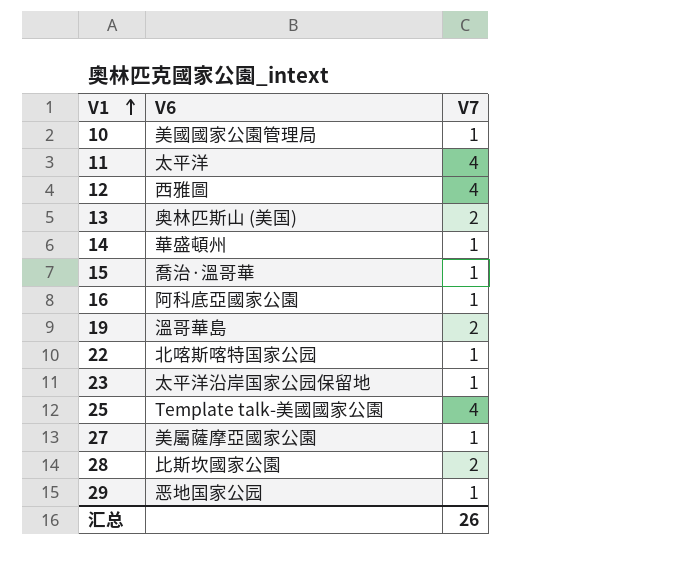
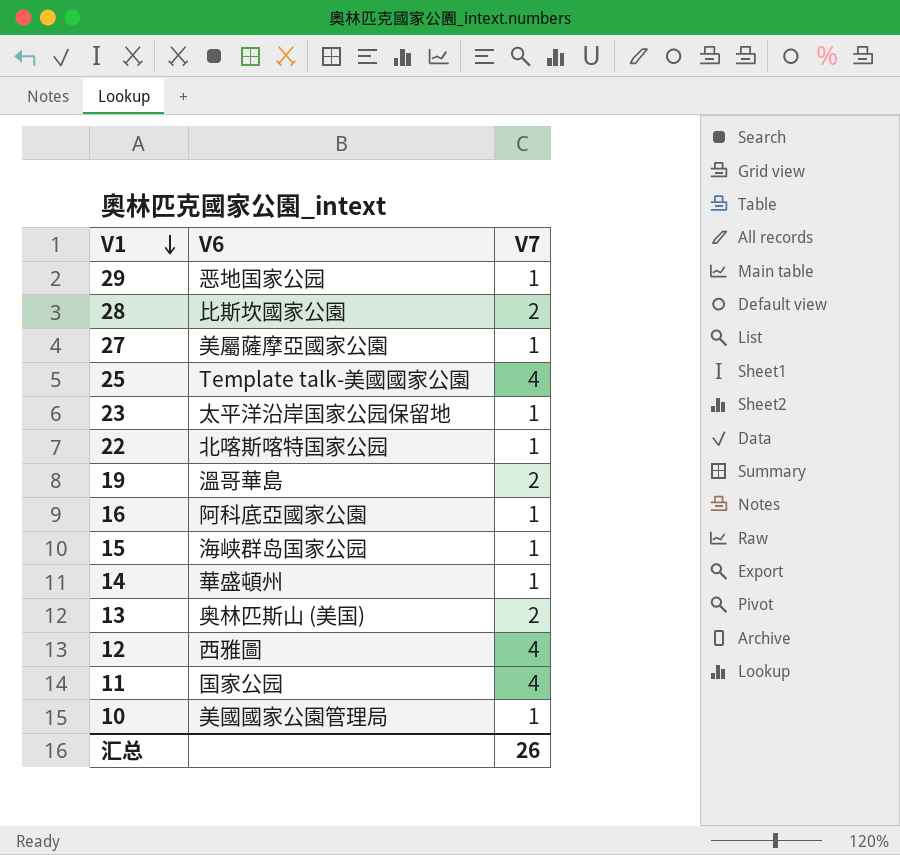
row order: V1 ascending -> V1 descending
15 | V6: 喬治·溫哥華 -> 海峡群岛国家公园
11 | V6: 太平洋 -> 国家公园

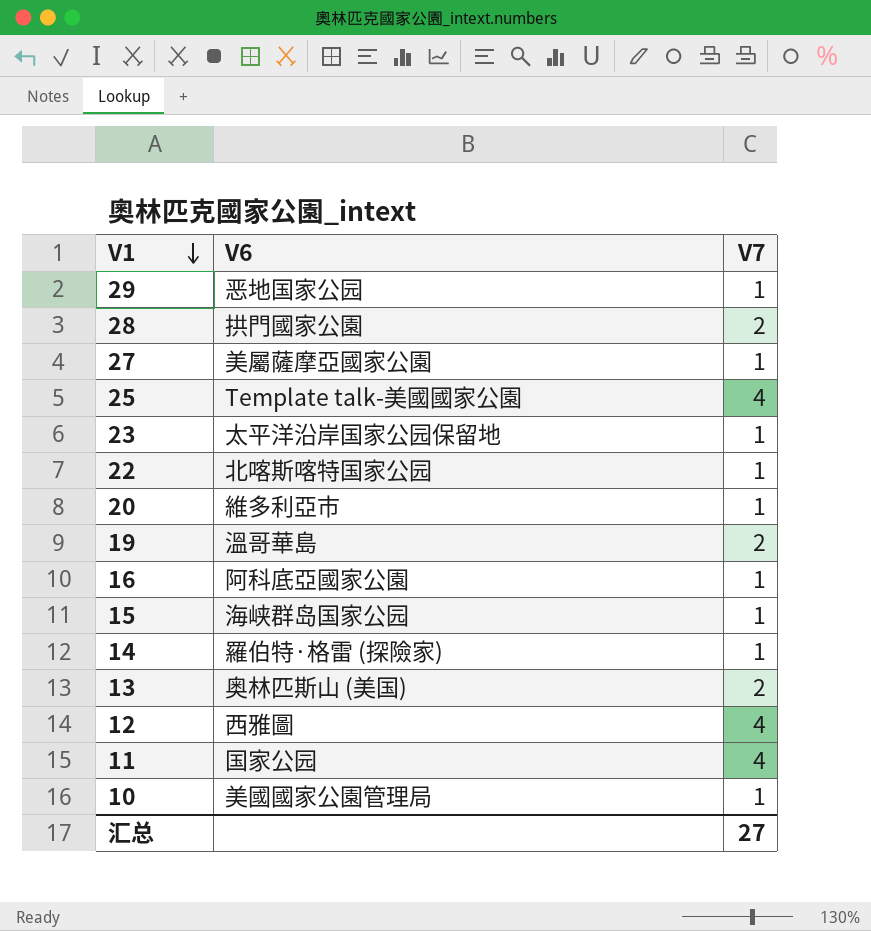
28 | V6: 比斯坎國家公園 -> 拱門國家公園
row 20: none -> 維多利亞市 | 1
14 | V6: 華盛頓州 -> 羅伯特·格雷 (探險家)
汇总 | V7: 26 -> 27

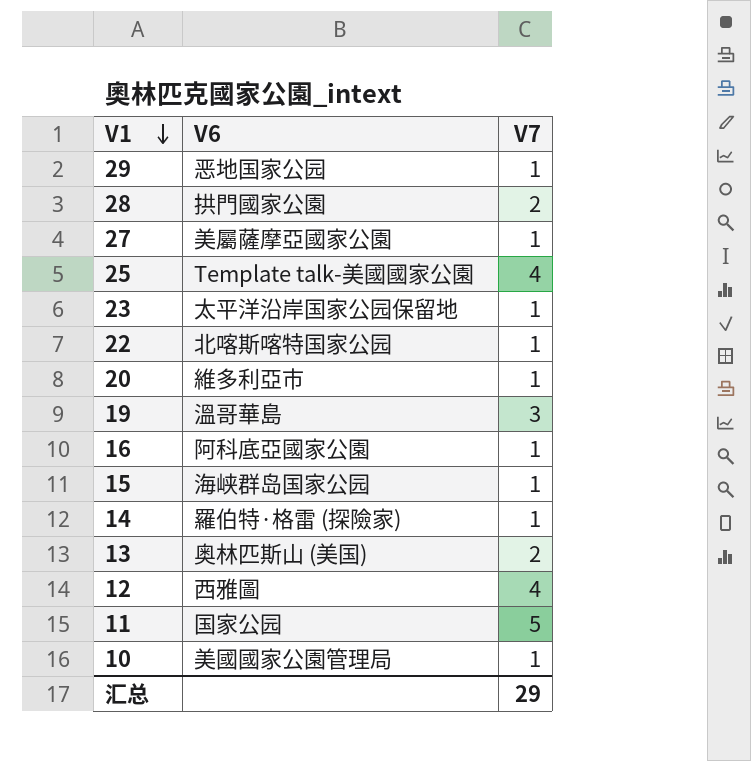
19 | V7: 2 -> 3
11 | V7: 4 -> 5
汇总 | V7: 27 -> 29

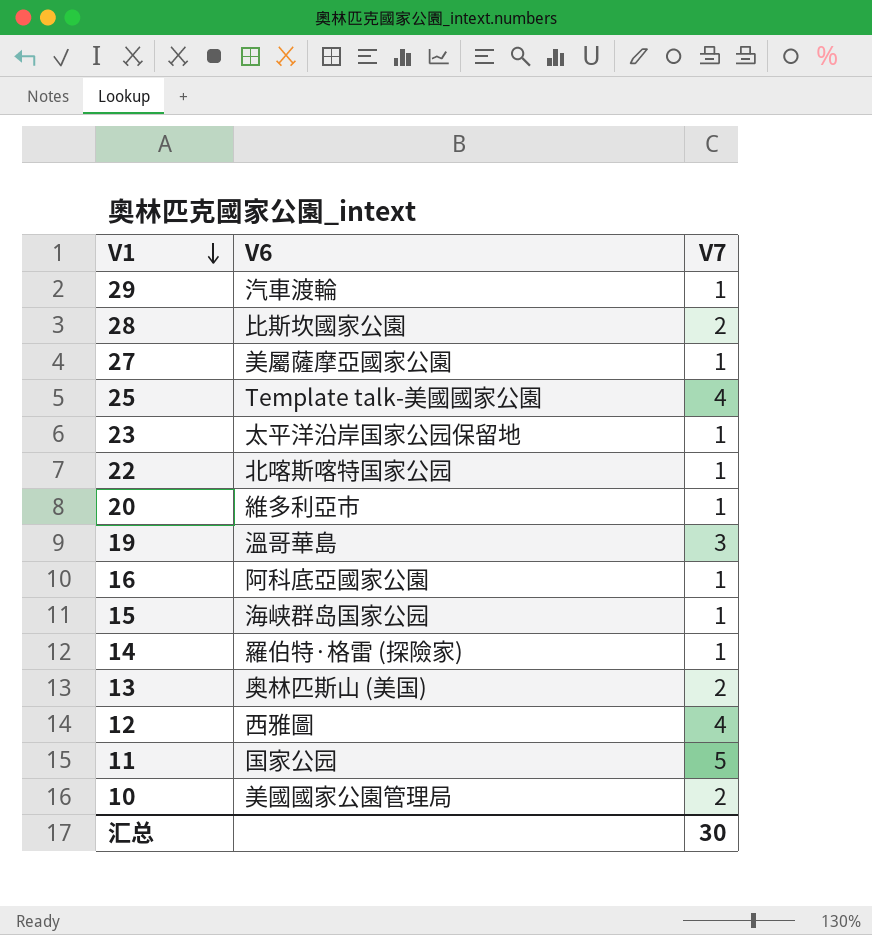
29 | V6: 恶地国家公园 -> 汽車渡輪
28 | V6: 拱門國家公園 -> 比斯坎國家公園
10 | V7: 1 -> 2
汇总 | V7: 29 -> 30

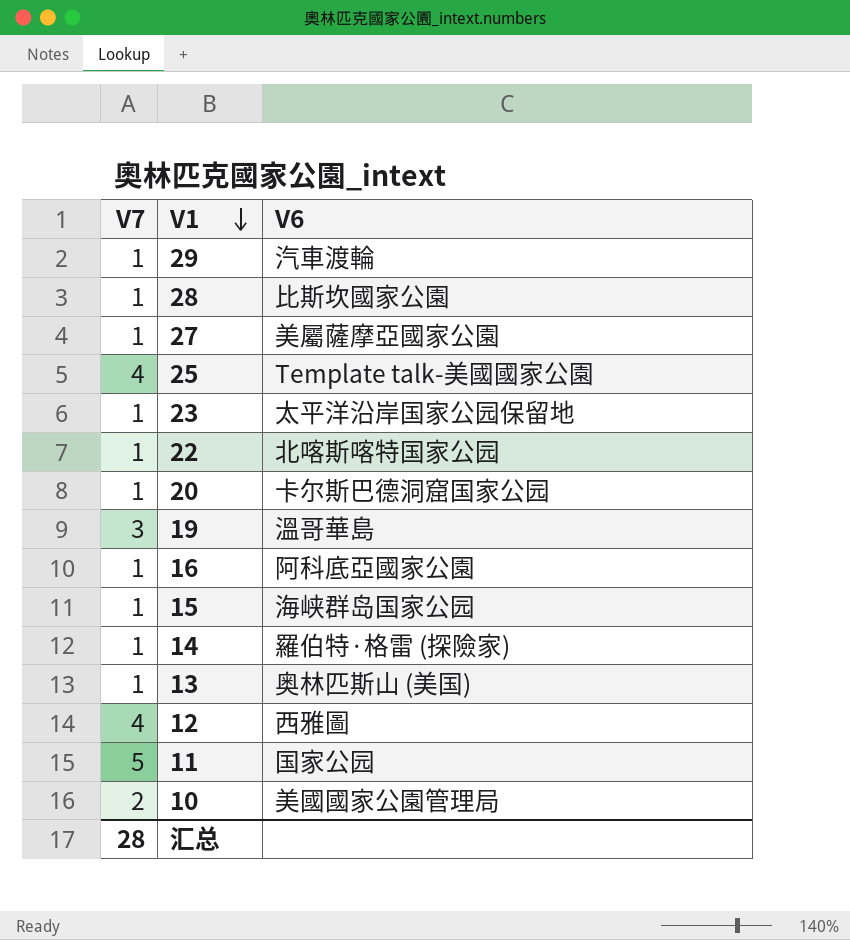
column V7 | position: 3 -> 1
28 | V7: 2 -> 1
20 | V6: 維多利亞市 -> 卡尔斯巴德洞窟国家公园
13 | V7: 2 -> 1
汇总 | V7: 30 -> 28

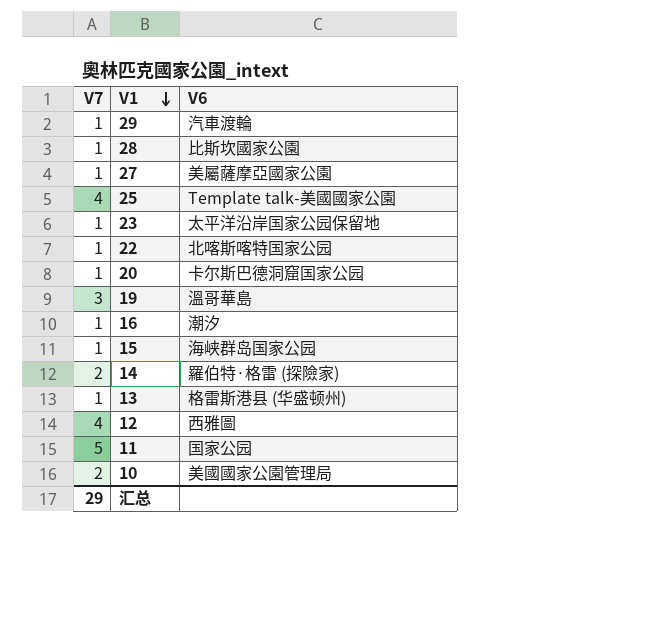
16 | V6: 阿科底亞國家公園 -> 潮汐
14 | V7: 1 -> 2
13 | V6: 奥林匹斯山 (美国) -> 格雷斯港县 (华盛顿州)
汇总 | V7: 28 -> 29

